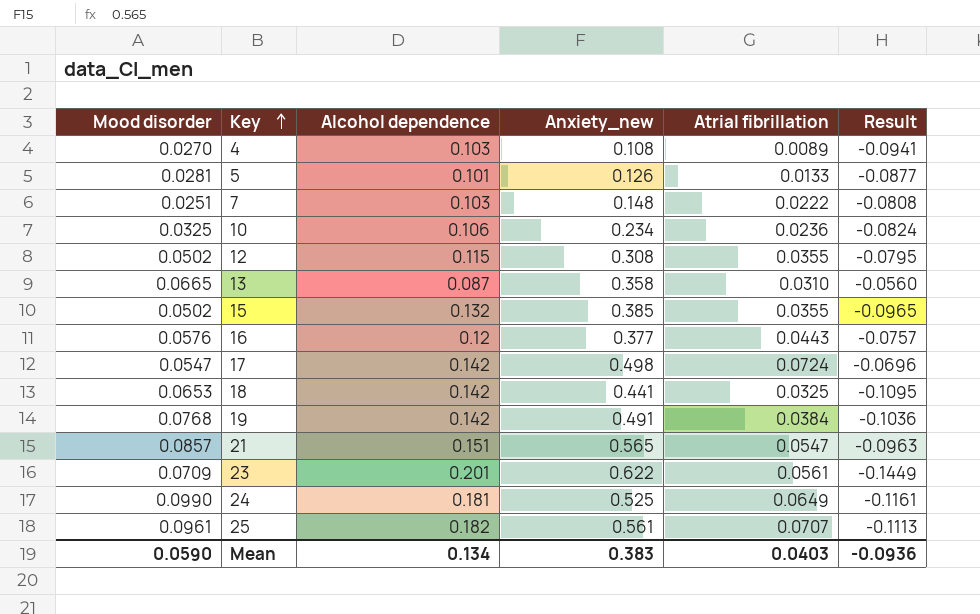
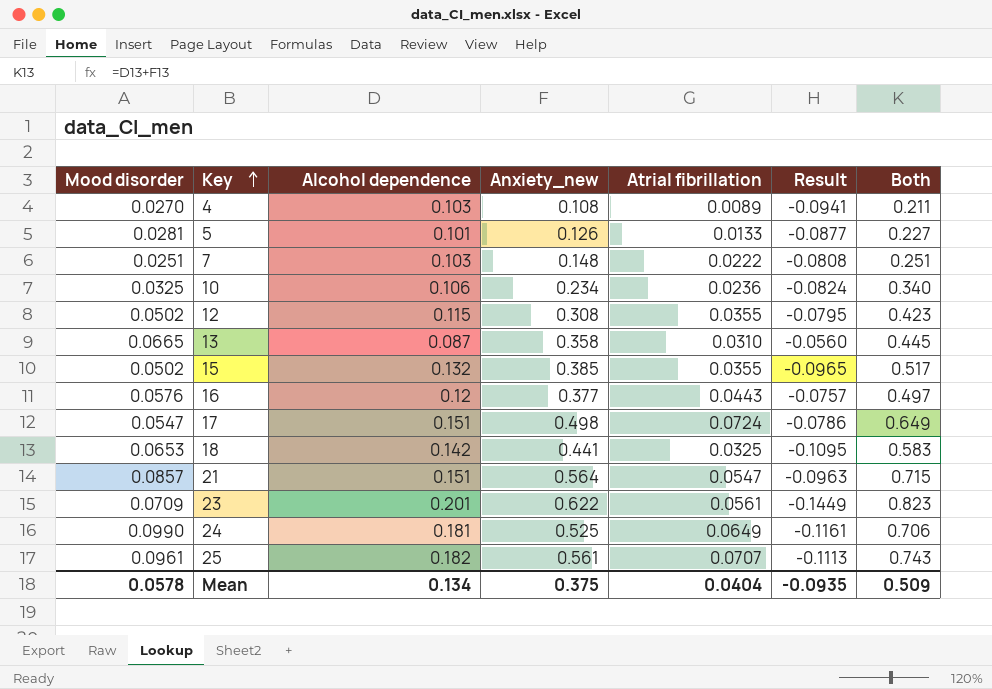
column Both | formula: none -> [Alcohol dependence] + [Anxiety_new]
row 19: 0.0768 | 0.142 | 0.491 | 0.0384 | -0.1036 -> none
17 | Alcohol dependence: 0.142 -> 0.151
17 | Result: -0.0696 -> -0.0786
21 | Anxiety_new: 0.565 -> 0.564
Mean | Mood disorder: 0.0590 -> 0.0578
Mean | Anxiety_new: 0.383 -> 0.375
Mean | Atrial fibrillation: 0.0403 -> 0.0404
Mean | Result: -0.0936 -> -0.0935

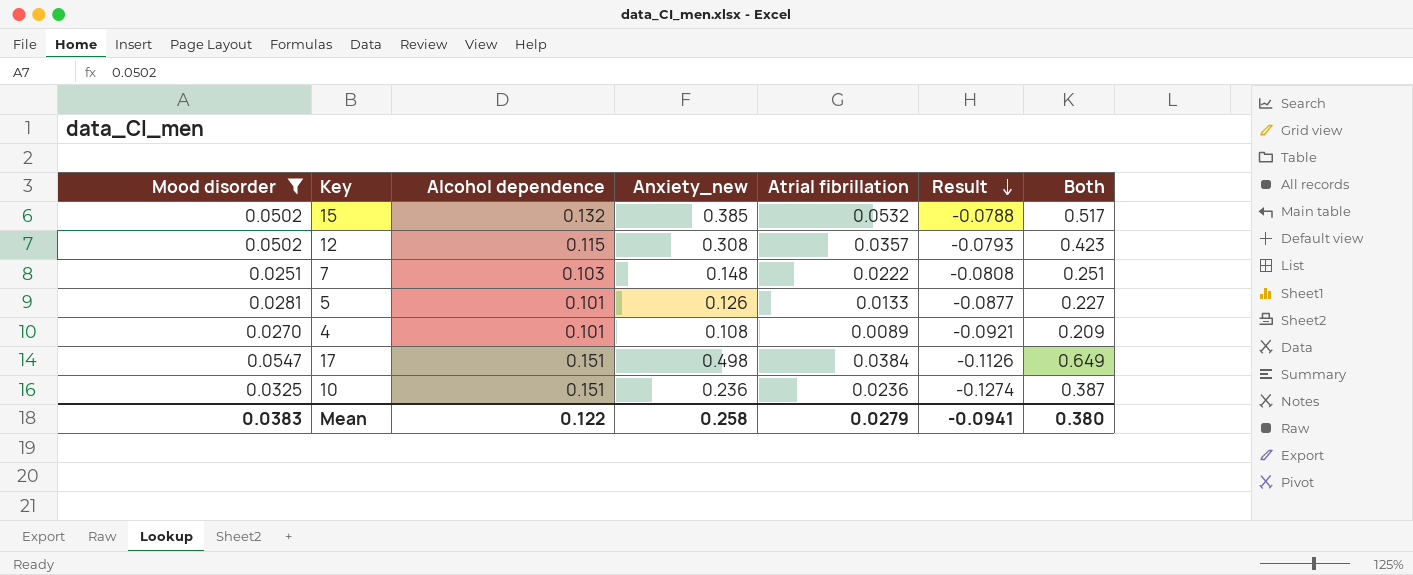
filter: none -> Mood disorder <= 0.0547
row order: Key ascending -> Result descending
15 | Atrial fibrillation: 0.0355 -> 0.0532
15 | Result: -0.0965 -> -0.0788
12 | Atrial fibrillation: 0.0355 -> 0.0357
12 | Result: -0.0795 -> -0.0793
4 | Alcohol dependence: 0.103 -> 0.101
4 | Result: -0.0941 -> -0.0921
4 | Both: 0.211 -> 0.209
17 | Atrial fibrillation: 0.0724 -> 0.0384
17 | Result: -0.0786 -> -0.1126
10 | Alcohol dependence: 0.106 -> 0.151
10 | Anxiety_new: 0.234 -> 0.236
10 | Result: -0.0824 -> -0.1274
10 | Both: 0.340 -> 0.387
Mean | Mood disorder: 0.0578 -> 0.0383
Mean | Alcohol dependence: 0.134 -> 0.122
Mean | Anxiety_new: 0.375 -> 0.258
Mean | Atrial fibrillation: 0.0404 -> 0.0279
Mean | Result: -0.0935 -> -0.0941
Mean | Both: 0.509 -> 0.380

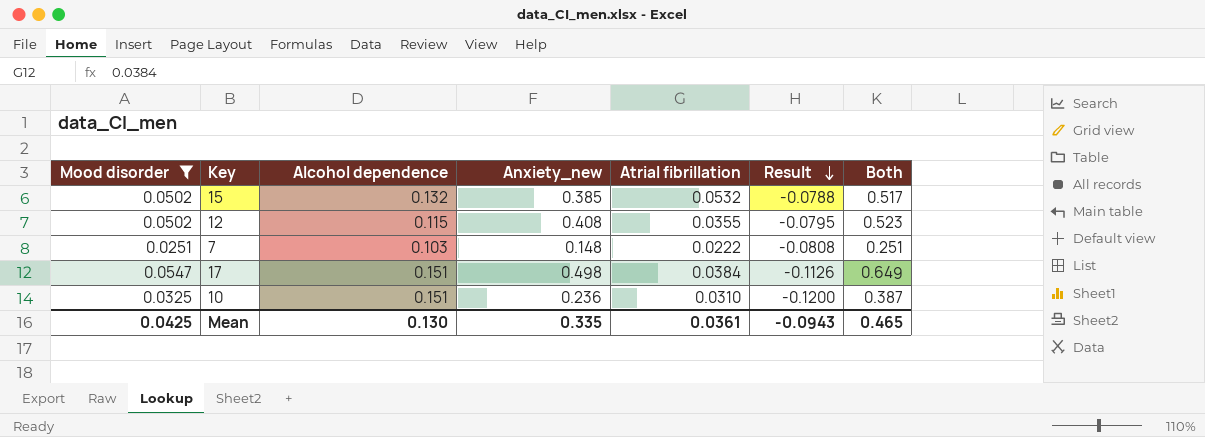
row 5: 0.0281 | 0.101 | 0.126 | 0.0133 | -0.0877 | 0.227 -> none
row 4: 0.0270 | 0.101 | 0.108 | 0.0089 | -0.0921 | 0.209 -> none
12 | Anxiety_new: 0.308 -> 0.408
12 | Atrial fibrillation: 0.0357 -> 0.0355
12 | Result: -0.0793 -> -0.0795
12 | Both: 0.423 -> 0.523
10 | Atrial fibrillation: 0.0236 -> 0.0310
10 | Result: -0.1274 -> -0.1200
Mean | Mood disorder: 0.0383 -> 0.0425
Mean | Alcohol dependence: 0.122 -> 0.130
Mean | Anxiety_new: 0.258 -> 0.335
Mean | Atrial fibrillation: 0.0279 -> 0.0361
Mean | Result: -0.0941 -> -0.0943
Mean | Both: 0.380 -> 0.465

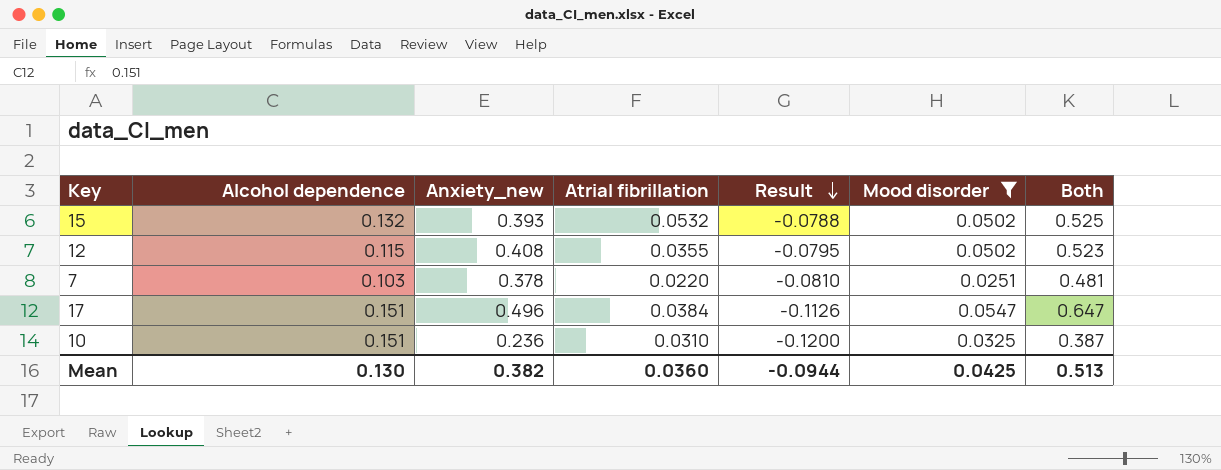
column Mood disorder | position: 1 -> 6
15 | Anxiety_new: 0.385 -> 0.393
15 | Both: 0.517 -> 0.525
7 | Anxiety_new: 0.148 -> 0.378
7 | Atrial fibrillation: 0.0222 -> 0.0220
7 | Result: -0.0808 -> -0.0810
7 | Both: 0.251 -> 0.481
17 | Anxiety_new: 0.498 -> 0.496
17 | Both: 0.649 -> 0.647
Mean | Anxiety_new: 0.335 -> 0.382
Mean | Atrial fibrillation: 0.0361 -> 0.0360
Mean | Result: -0.0943 -> -0.0944
Mean | Both: 0.465 -> 0.513

